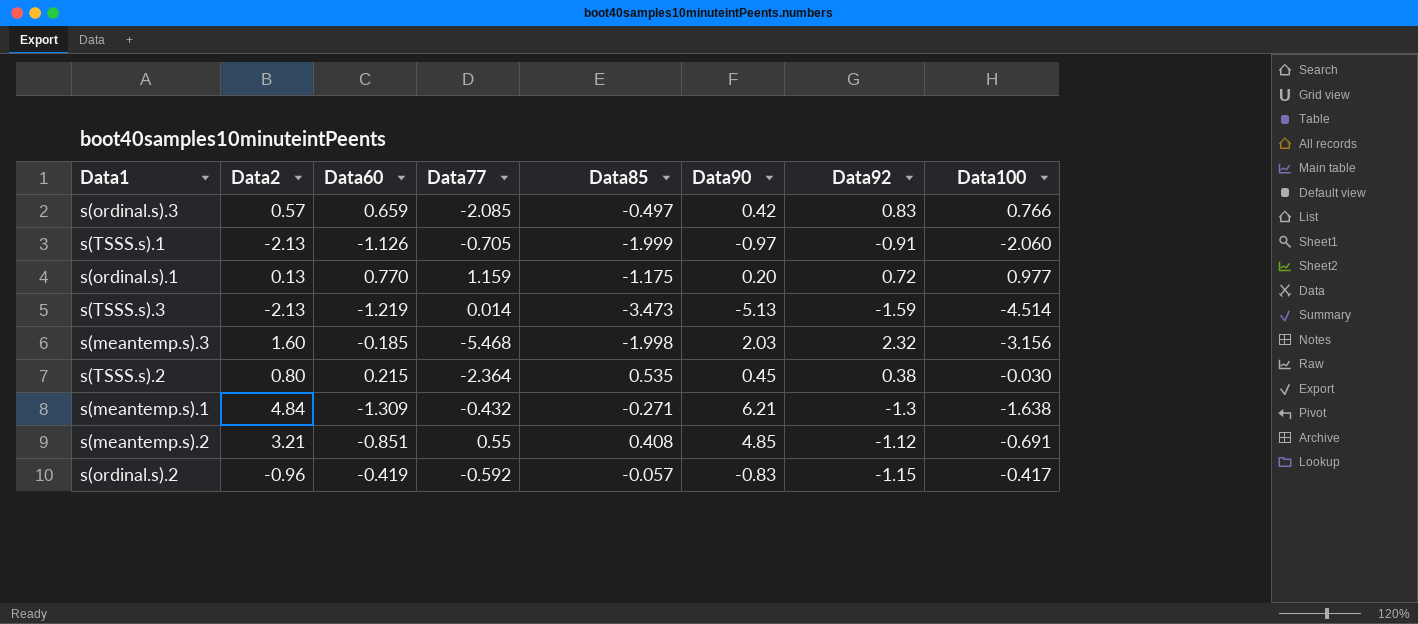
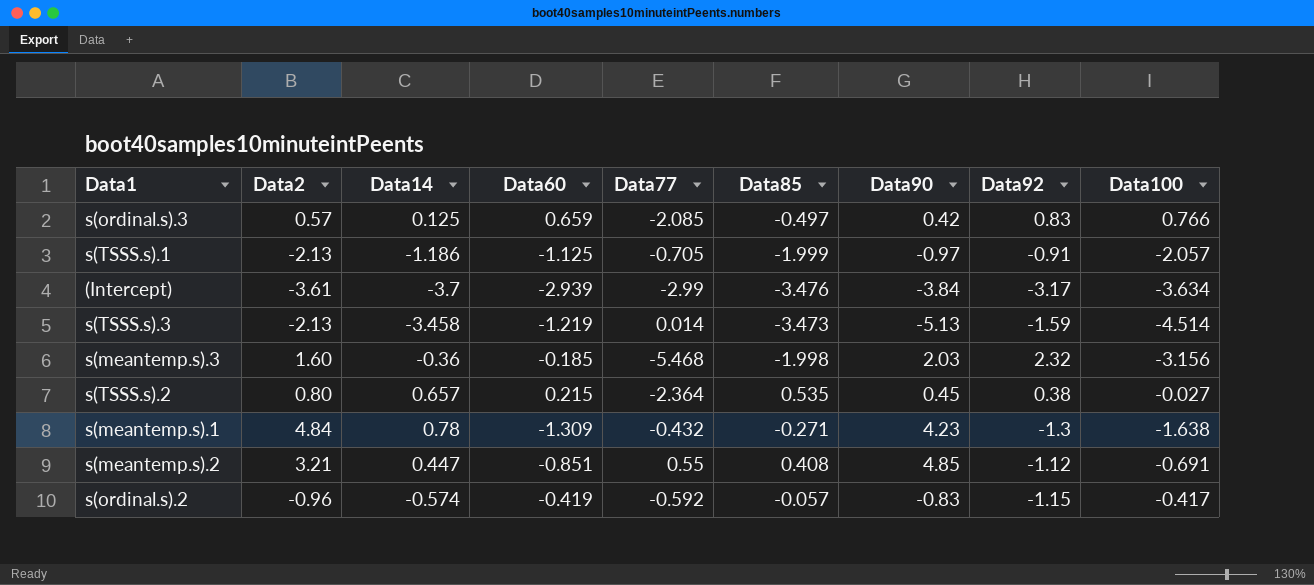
column Data14 | position: none -> 3
row s(ordinal.s).1: 0.13 | 0.770 | 1.159 | -1.175 | 0.20 | 0.72 | 0.977 -> none
s(TSSS.s).1 | Data60: -1.126 -> -1.125
s(TSSS.s).1 | Data100: -2.060 -> -2.057
row (Intercept): none -> -3.61 | -3.7 | -2.939 | -2.99 | -3.476 | -3.84 | -3.17 | -3.634
s(TSSS.s).2 | Data100: -0.030 -> -0.027
s(meantemp.s).1 | Data90: 6.21 -> 4.23

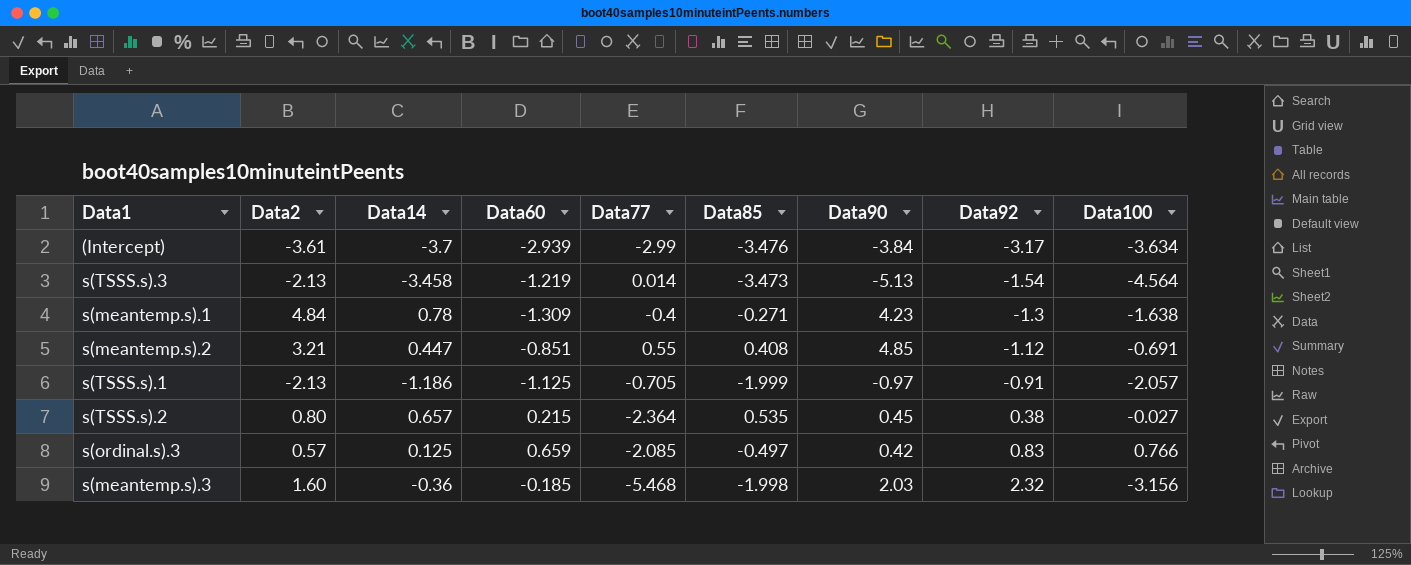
row order: none -> Data92 ascending
row s(ordinal.s).2: -0.96 | -0.574 | -0.419 | -0.592 | -0.057 | -0.83 | -1.15 | -0.417 -> none
s(TSSS.s).3 | Data92: -1.59 -> -1.54
s(TSSS.s).3 | Data100: -4.514 -> -4.564
s(meantemp.s).1 | Data77: -0.432 -> -0.4

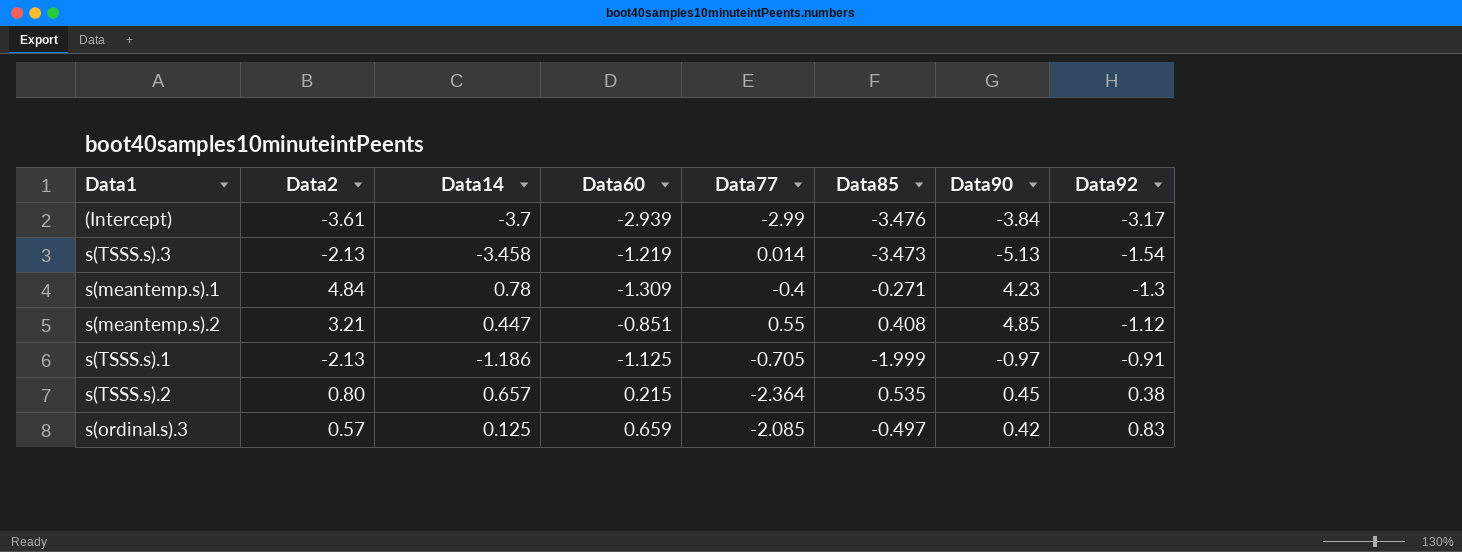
column Data100 | position: 9 -> none
row s(meantemp.s).3: 1.60 | -0.36 | -0.185 | -5.468 | -1.998 | 2.03 | 2.32 | -3.156 -> none

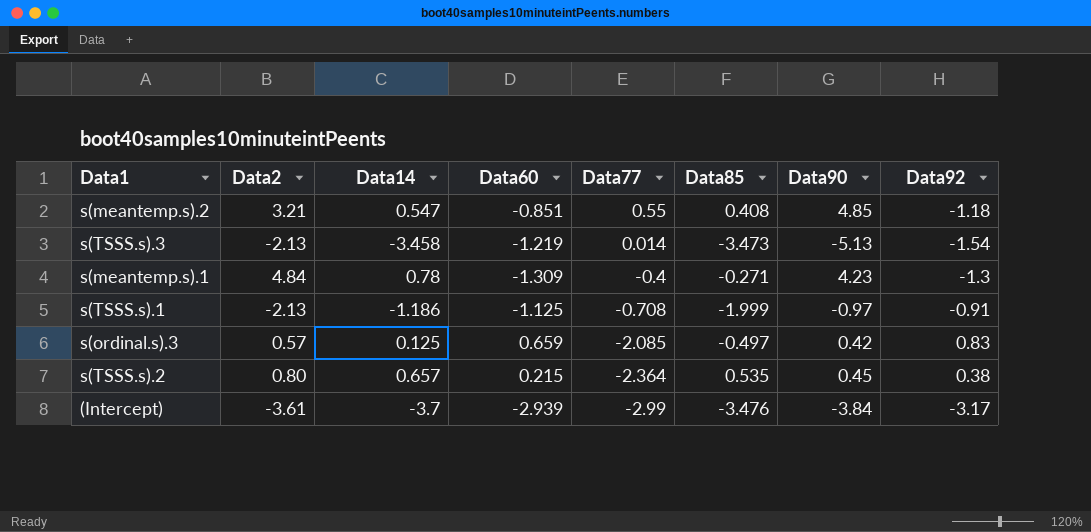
row order: Data92 ascending -> Data77 descending
s(meantemp.s).2 | Data14: 0.447 -> 0.547
s(meantemp.s).2 | Data92: -1.12 -> -1.18
s(TSSS.s).1 | Data77: -0.705 -> -0.708

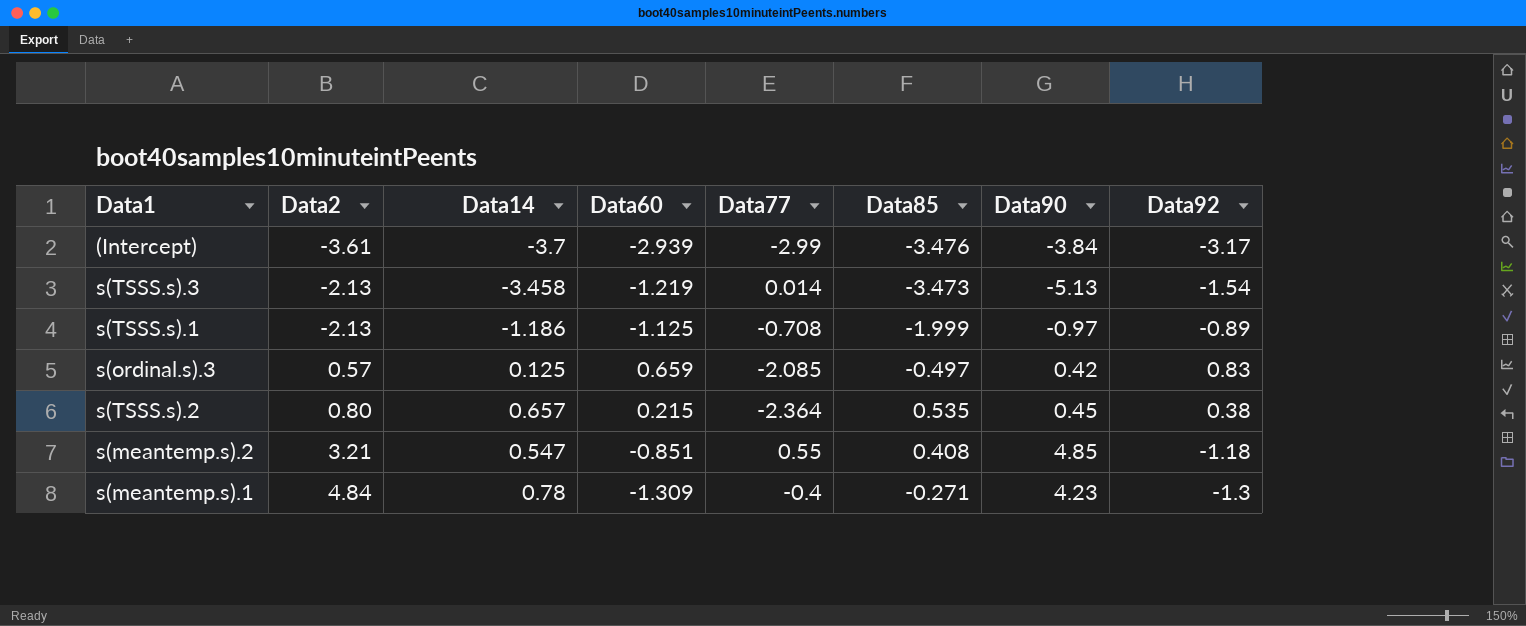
row order: Data77 descending -> Data2 ascending
s(TSSS.s).1 | Data92: -0.91 -> -0.89

